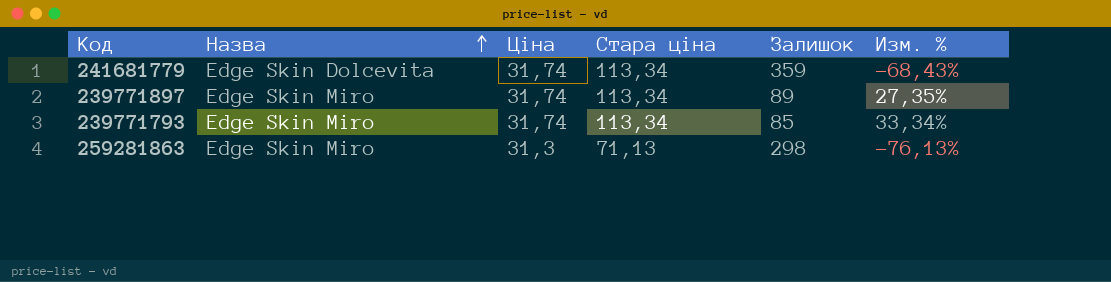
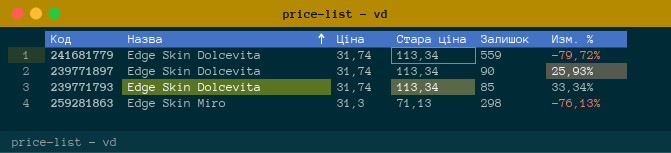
241681779 | Залишок: 359 -> 559
241681779 | Изм. %: -68,43% -> -79,72%
239771897 | Назва: Edge Skin Miro -> Edge Skin Dolcevita
239771897 | Залишок: 89 -> 90
239771897 | Изм. %: 27,35% -> 25,93%
239771793 | Назва: Edge Skin Miro -> Edge Skin Dolcevita

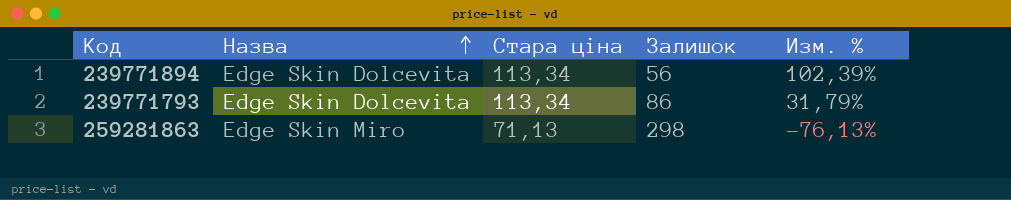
column Ціна | position: 3 -> none
row 241681779: Edge Skin Dolcevita | 31,74 | 113,34 | 559 | -79,72% -> none
row 239771897: Edge Skin Dolcevita | 31,74 | 113,34 | 90 | 25,93% -> none
row 239771894: none -> Edge Skin Dolcevita | 113,34 | 56 | 102,39%
239771793 | Залишок: 85 -> 86
239771793 | Изм. %: 33,34% -> 31,79%

